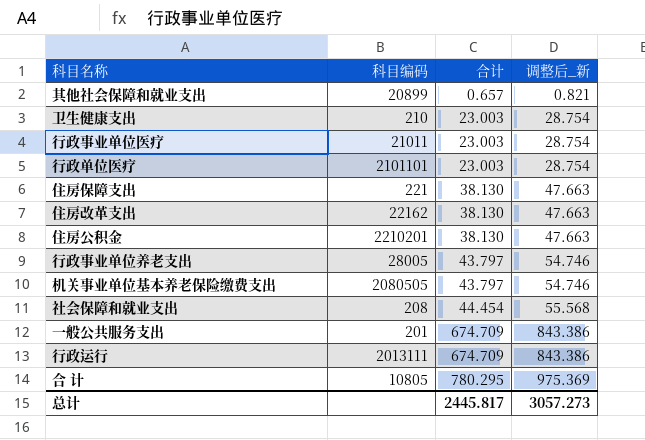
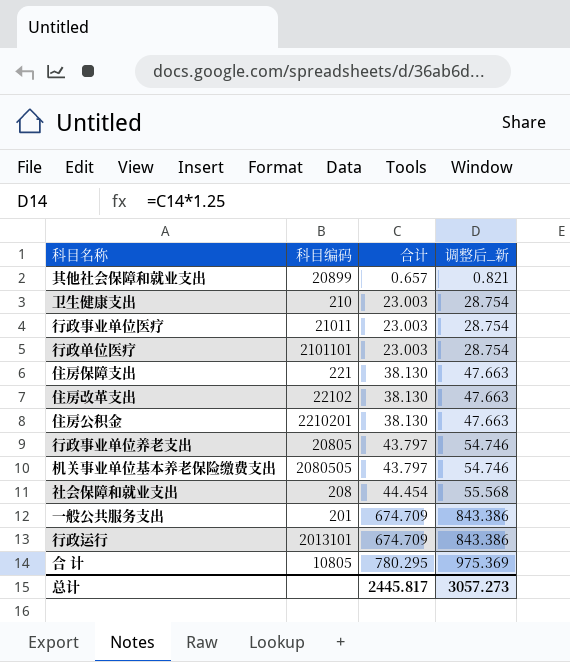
住房改革支出 | 科目编码: 22162 -> 22102
行政事业单位养老支出 | 科目编码: 28005 -> 20805
行政运行 | 科目编码: 2013111 -> 2013101

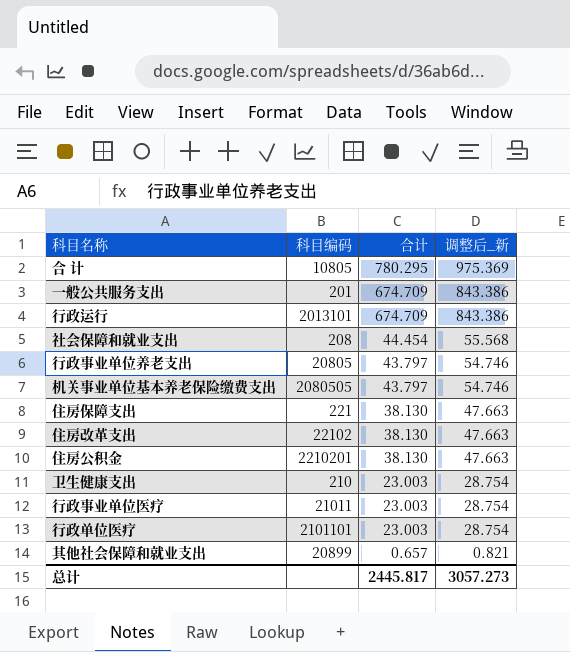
row order: 合计 ascending -> 合计 descending

